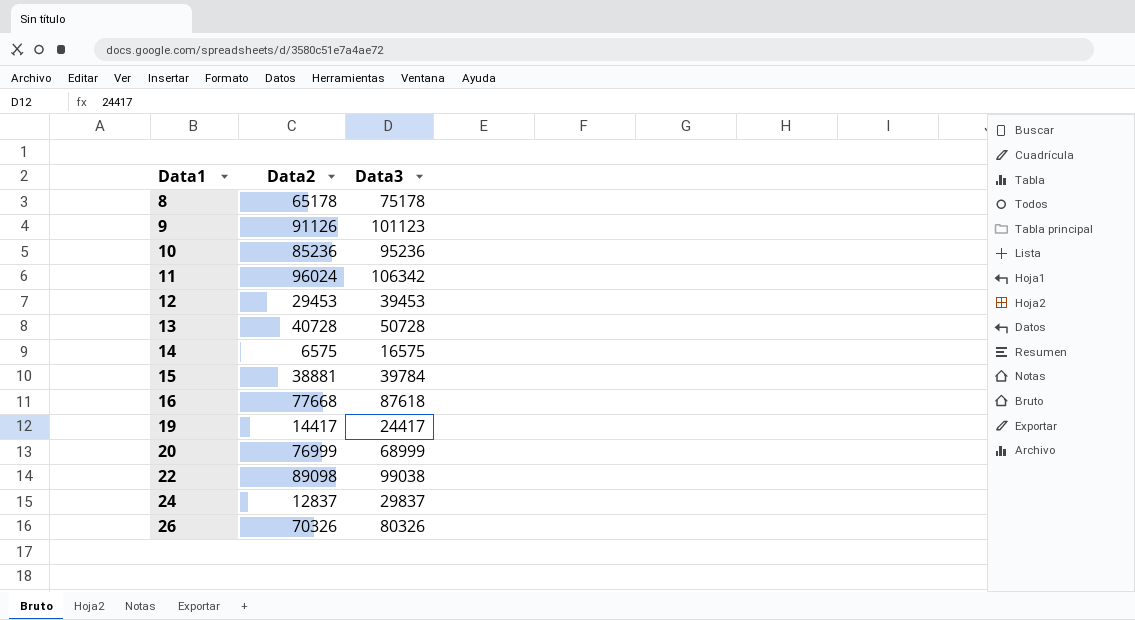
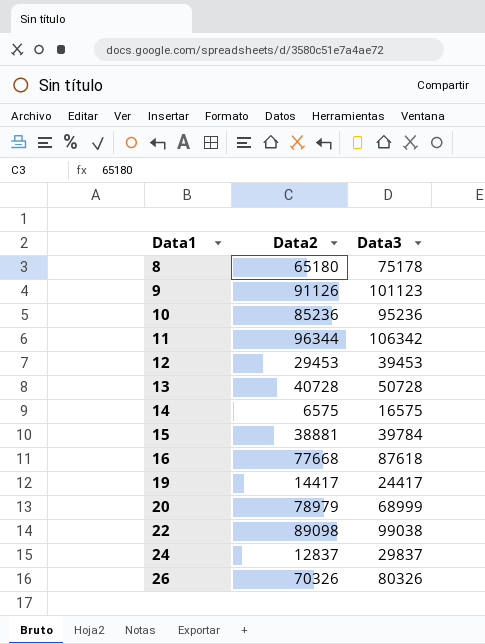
8 | Data2: 65178 -> 65180
11 | Data2: 96024 -> 96344
20 | Data2: 76999 -> 78979

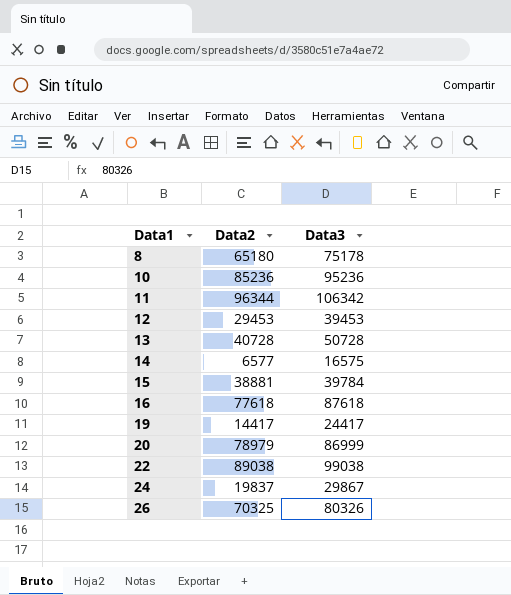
row 9: 91126 | 101123 -> none
14 | Data2: 6575 -> 6577
16 | Data2: 77668 -> 77618
20 | Data3: 68999 -> 86999
22 | Data2: 89098 -> 89038
24 | Data2: 12837 -> 19837
24 | Data3: 29837 -> 29867
26 | Data2: 70326 -> 70325

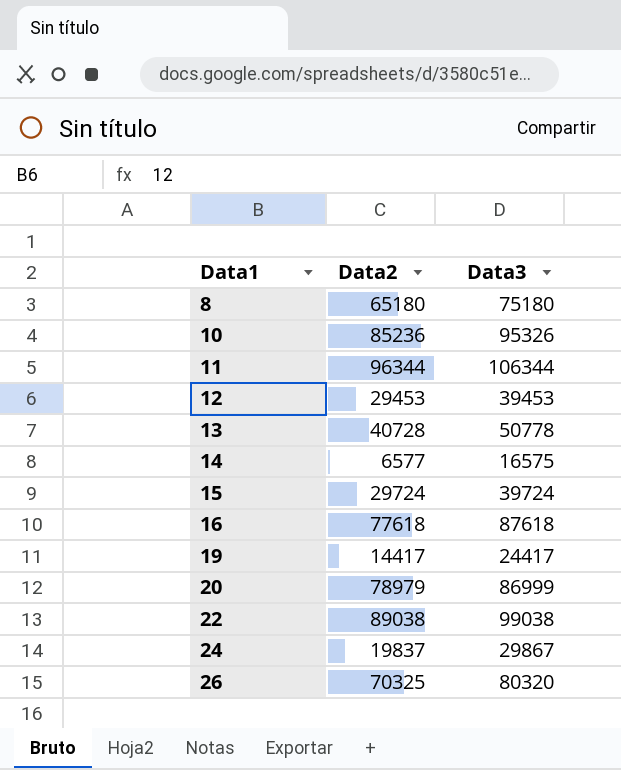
8 | Data3: 75178 -> 75180
10 | Data3: 95236 -> 95326
11 | Data3: 106342 -> 106344
13 | Data3: 50728 -> 50778
15 | Data2: 38881 -> 29724
15 | Data3: 39784 -> 39724
26 | Data3: 80326 -> 80320

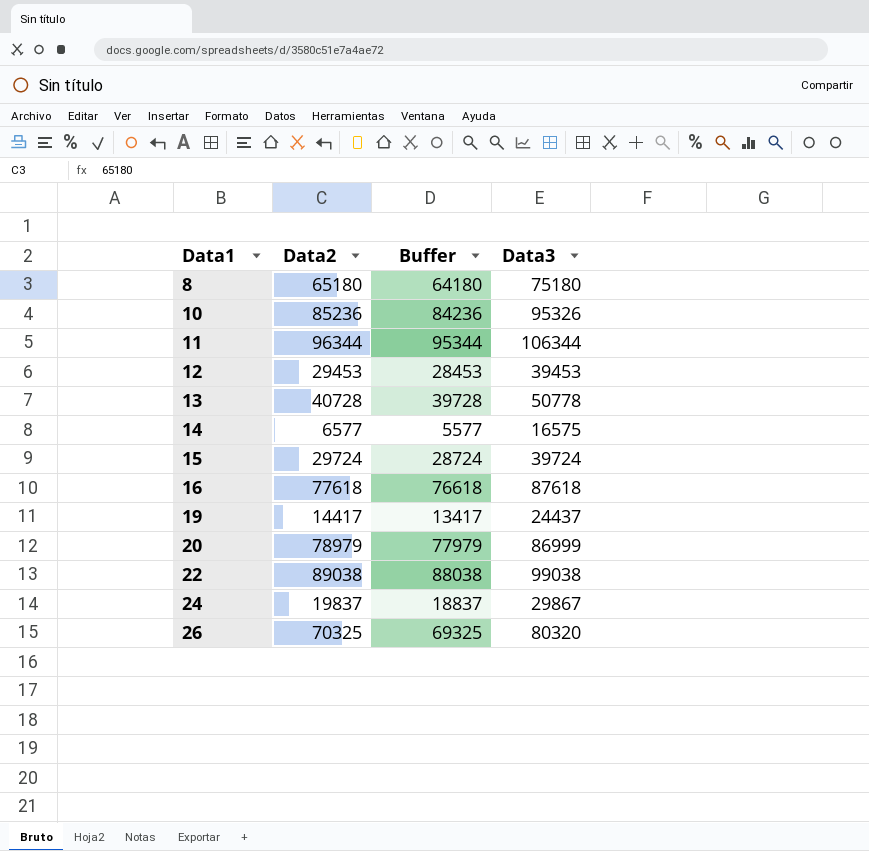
column Buffer | formula: none -> [Data2] - 1000
19 | Data3: 24417 -> 24437

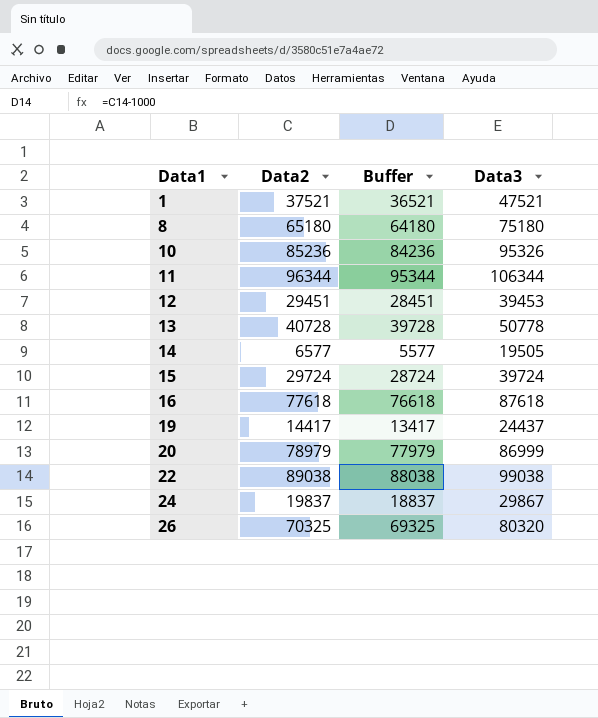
row 1: none -> 37521 | 36521 | 47521
12 | Data2: 29453 -> 29451
12 | Buffer: 28453 -> 28451
14 | Data3: 16575 -> 19505

